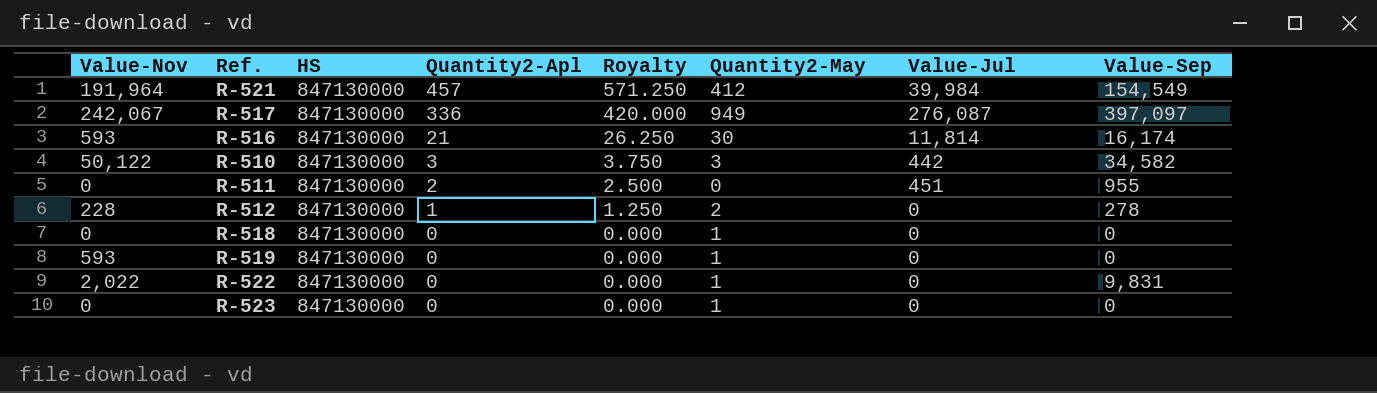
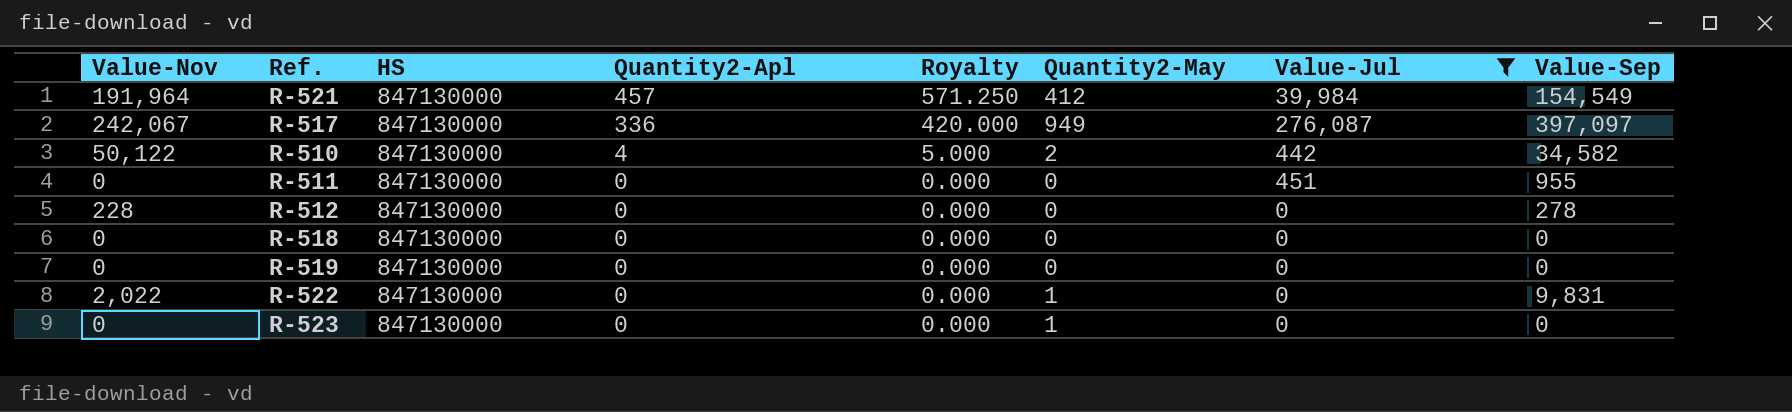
filter: none -> Value-Jul != 11,814
R-510 | Quantity2-Apl: 3 -> 4
R-510 | Royalty: 3.750 -> 5.000
R-510 | Quantity2-May: 3 -> 2
R-511 | Quantity2-Apl: 2 -> 0
R-511 | Royalty: 2.500 -> 0.000
R-512 | Quantity2-Apl: 1 -> 0
R-512 | Royalty: 1.250 -> 0.000
R-512 | Quantity2-May: 2 -> 0
R-518 | Quantity2-May: 1 -> 0
R-519 | Value-Nov: 593 -> 0
R-519 | Quantity2-May: 1 -> 0

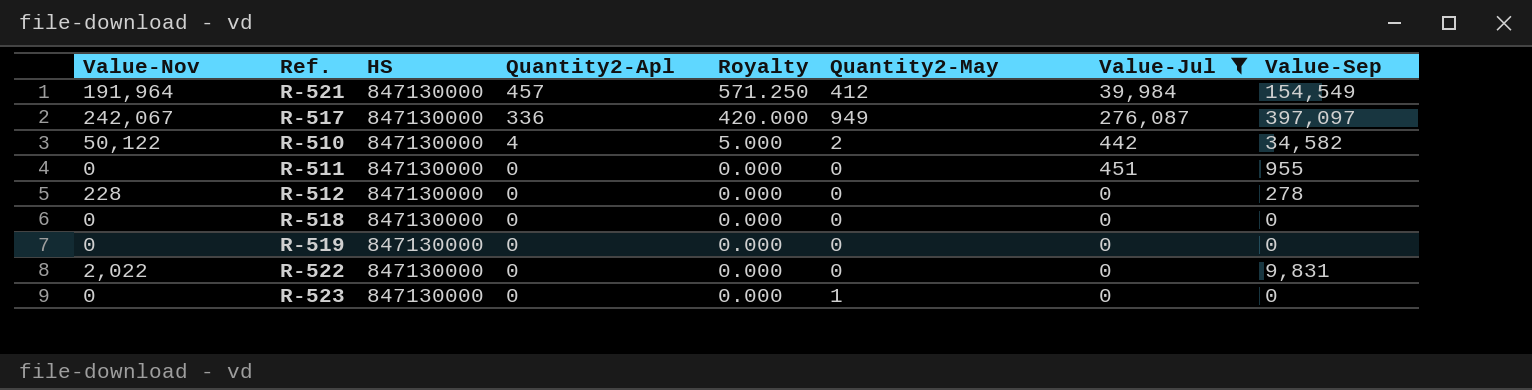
R-522 | Quantity2-May: 1 -> 0

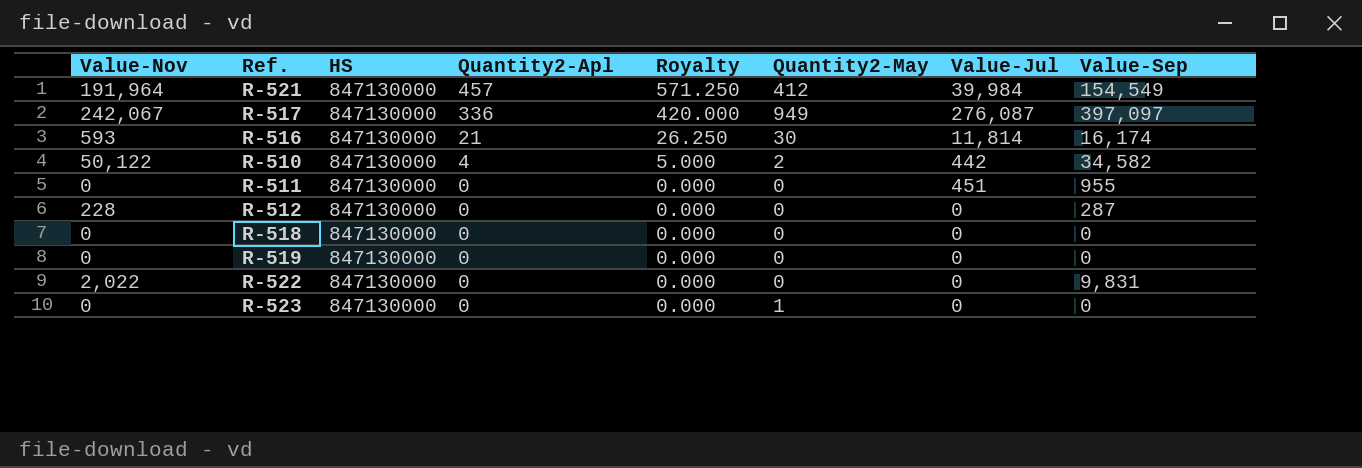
filter: Value-Jul != 11,814 -> none
R-512 | Value-Sep: 278 -> 287

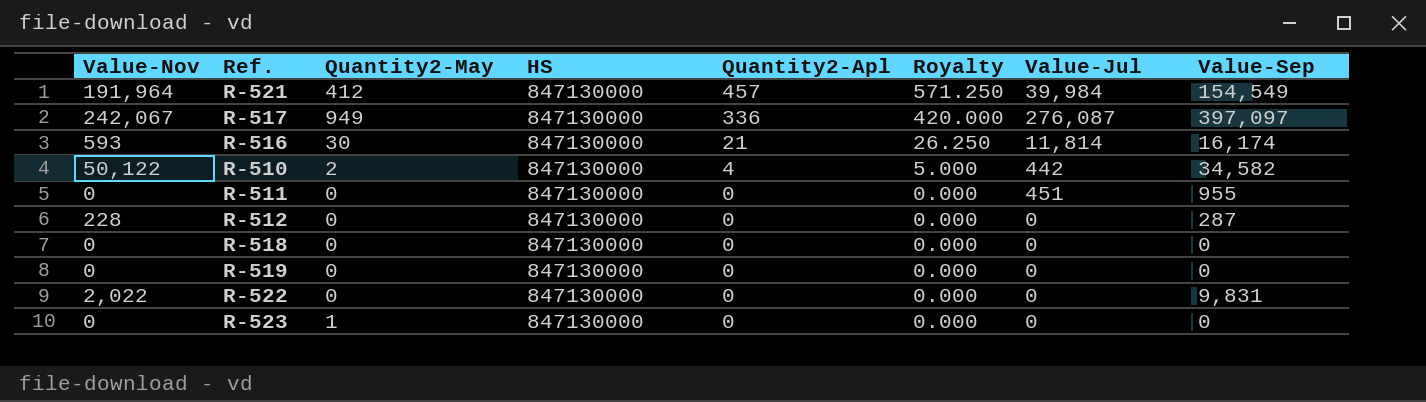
column Quantity2-May | position: 6 -> 3

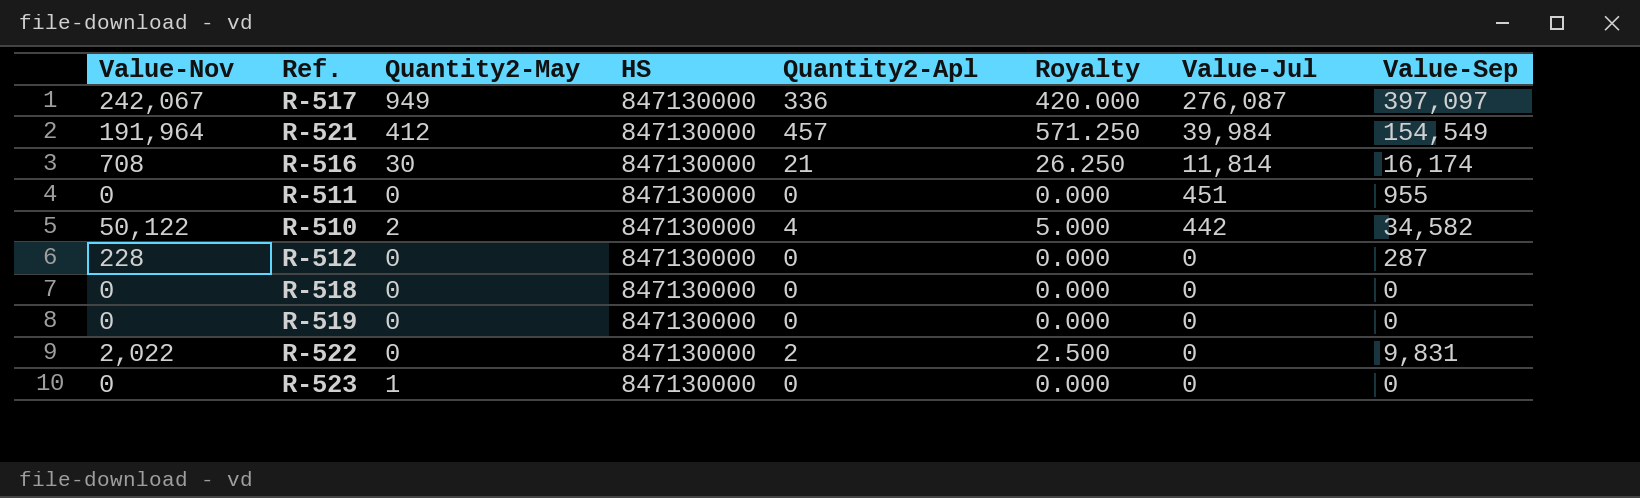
row order: Quantity2-Apl descending -> Value-Jul descending
R-516 | Value-Nov: 593 -> 708
R-522 | Quantity2-Apl: 0 -> 2
R-522 | Royalty: 0.000 -> 2.500

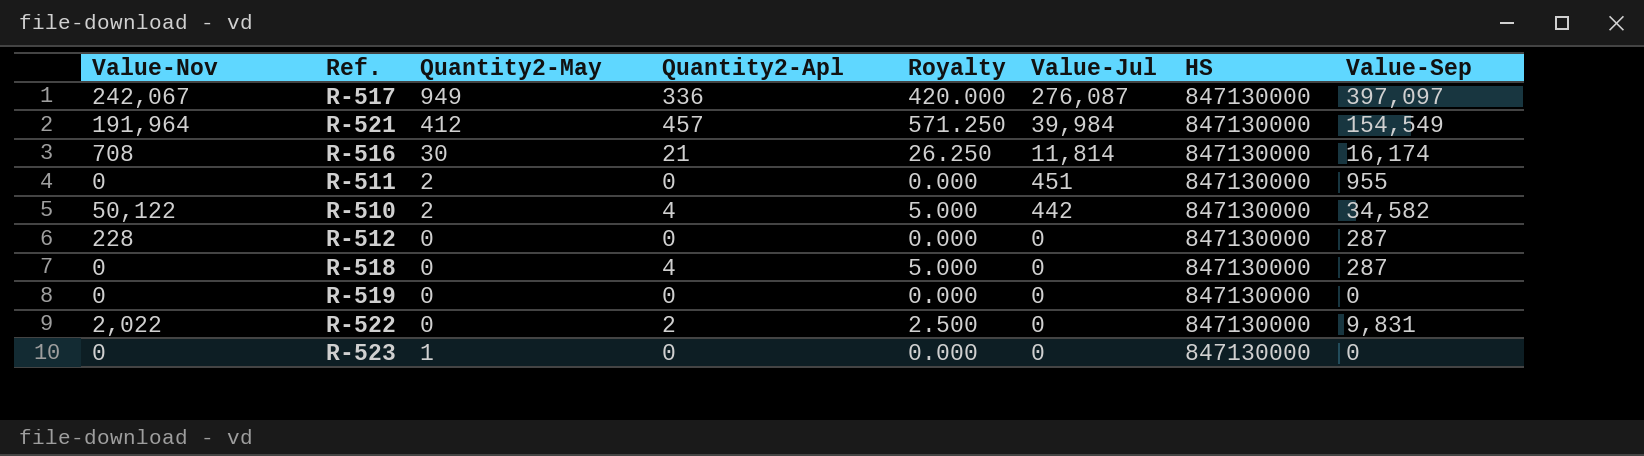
column HS | position: 4 -> 7
R-511 | Quantity2-May: 0 -> 2
R-518 | Quantity2-Apl: 0 -> 4
R-518 | Royalty: 0.000 -> 5.000
R-518 | Value-Sep: 0 -> 287

